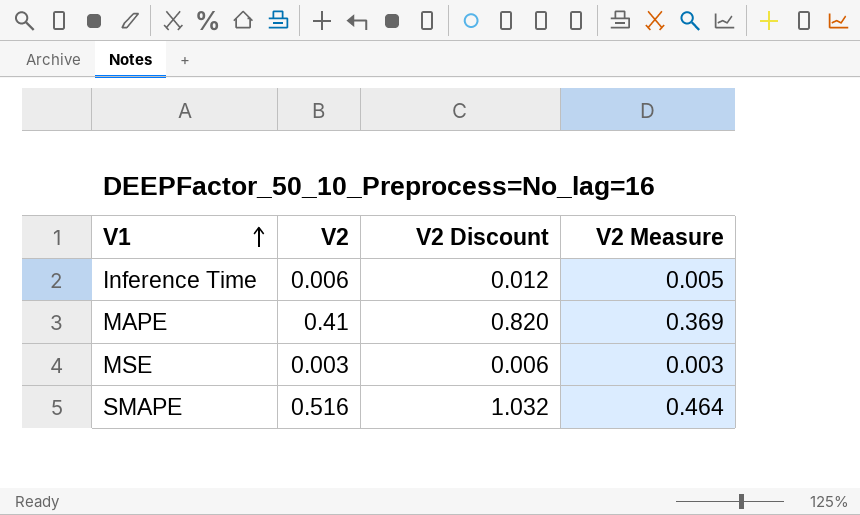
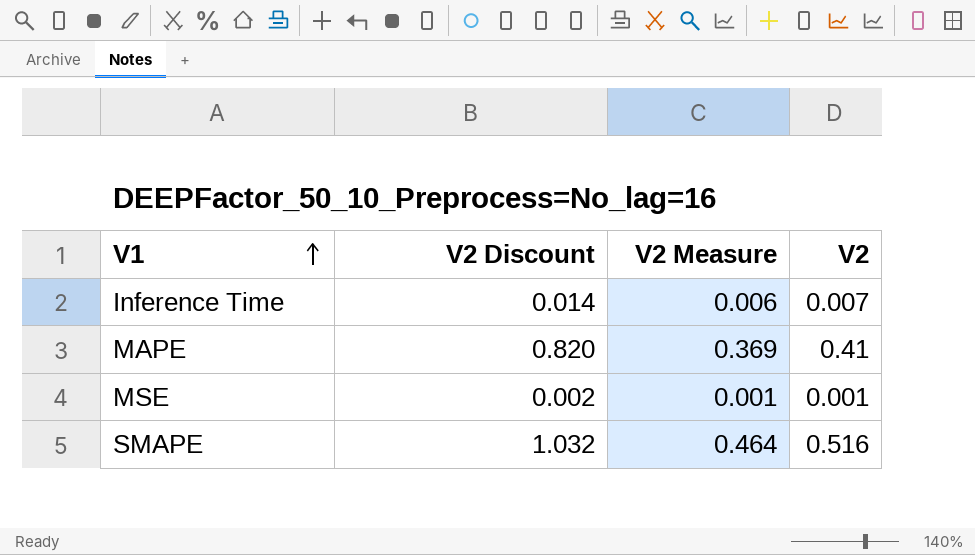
column V2 | position: 2 -> 4
Inference Time | V2 Discount: 0.012 -> 0.014
Inference Time | V2 Measure: 0.005 -> 0.006
Inference Time | V2: 0.006 -> 0.007
MSE | V2 Discount: 0.006 -> 0.002
MSE | V2 Measure: 0.003 -> 0.001
MSE | V2: 0.003 -> 0.001

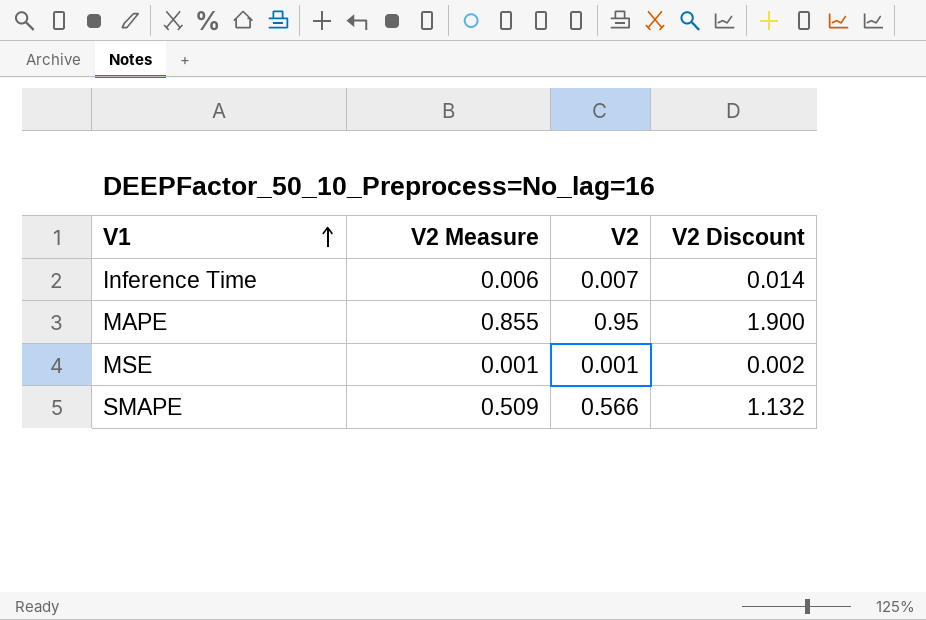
column V2 Discount | position: 2 -> 4
MAPE | V2 Measure: 0.369 -> 0.855
MAPE | V2: 0.41 -> 0.95
MAPE | V2 Discount: 0.820 -> 1.900
SMAPE | V2 Measure: 0.464 -> 0.509
SMAPE | V2: 0.516 -> 0.566
SMAPE | V2 Discount: 1.032 -> 1.132

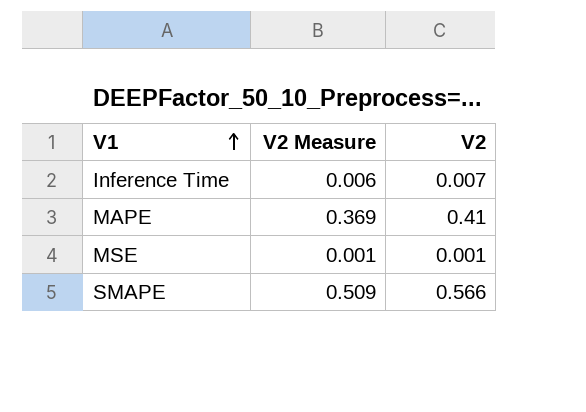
column V2 Discount | formula: [V2] * 2 -> none
MAPE | V2 Measure: 0.855 -> 0.369
MAPE | V2: 0.95 -> 0.41

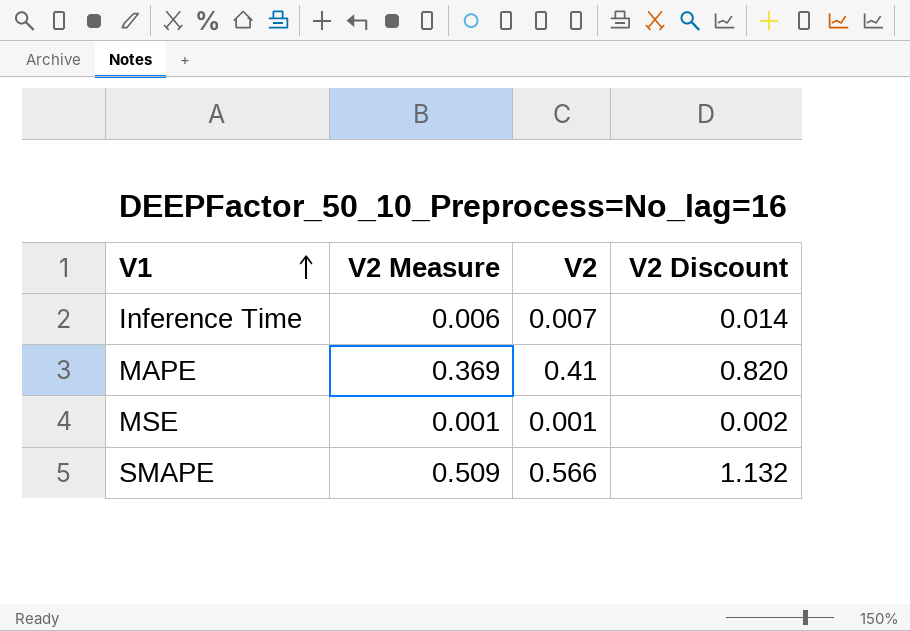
column V2 Discount | formula: none -> [V2] * 2

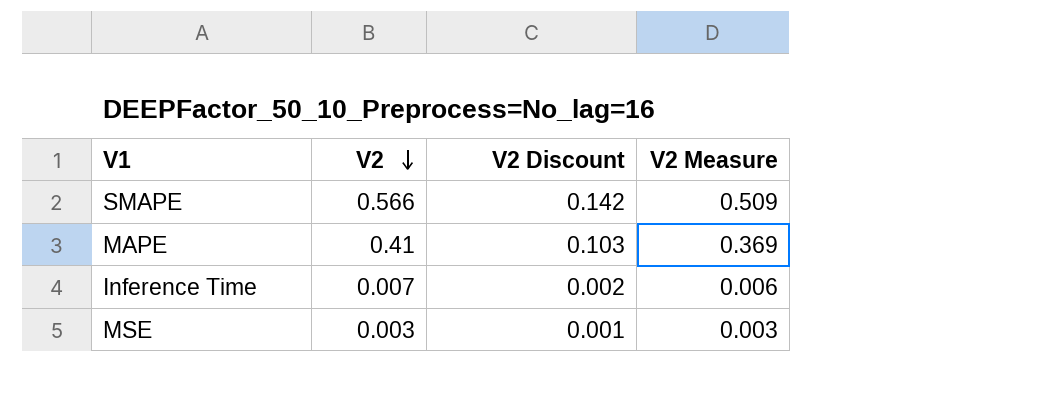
row order: V1 ascending -> V2 descending
column V2 Discount | formula: [V2] * 2 -> [V2] * 0.25
column V2 Measure | position: 2 -> 4
MSE | V2: 0.001 -> 0.003
MSE | V2 Measure: 0.001 -> 0.003

